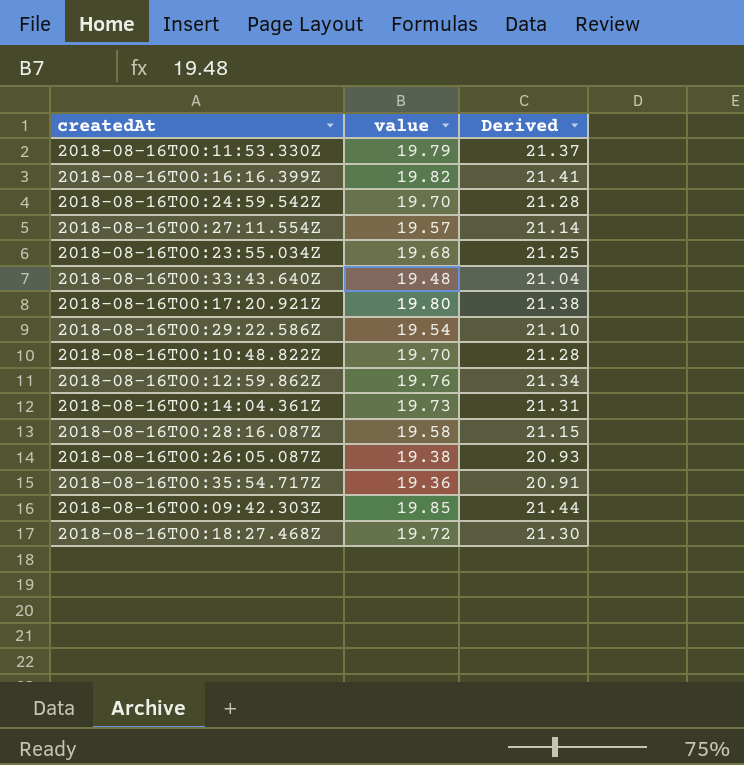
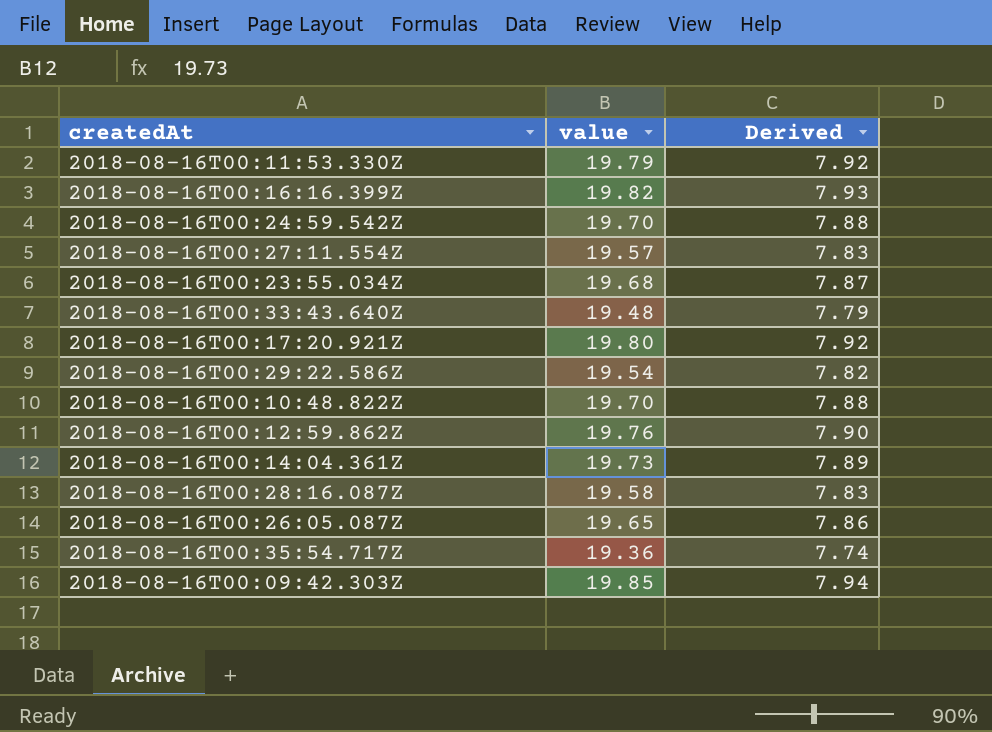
column Derived | formula: [value] * 1.08 -> [value] * 0.4
row 2018-08-16T00:18:27.468Z: 19.72 | 21.30 -> none
2018-08-16T00:26:05.087Z | value: 19.38 -> 19.65

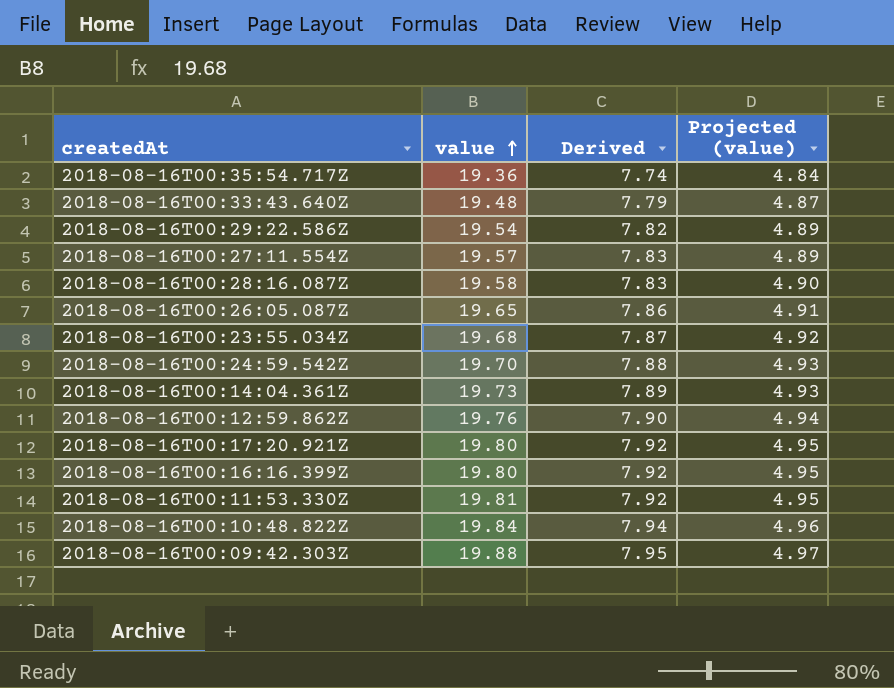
row order: none -> value ascending
column Projected (value) | formula: none -> [value] * 0.25
2018-08-16T00:16:16.399Z | value: 19.82 -> 19.80
2018-08-16T00:16:16.399Z | Derived: 7.93 -> 7.92
2018-08-16T00:11:53.330Z | value: 19.79 -> 19.81
2018-08-16T00:10:48.822Z | value: 19.70 -> 19.84
2018-08-16T00:10:48.822Z | Derived: 7.88 -> 7.94
2018-08-16T00:09:42.303Z | value: 19.85 -> 19.88
2018-08-16T00:09:42.303Z | Derived: 7.94 -> 7.95

